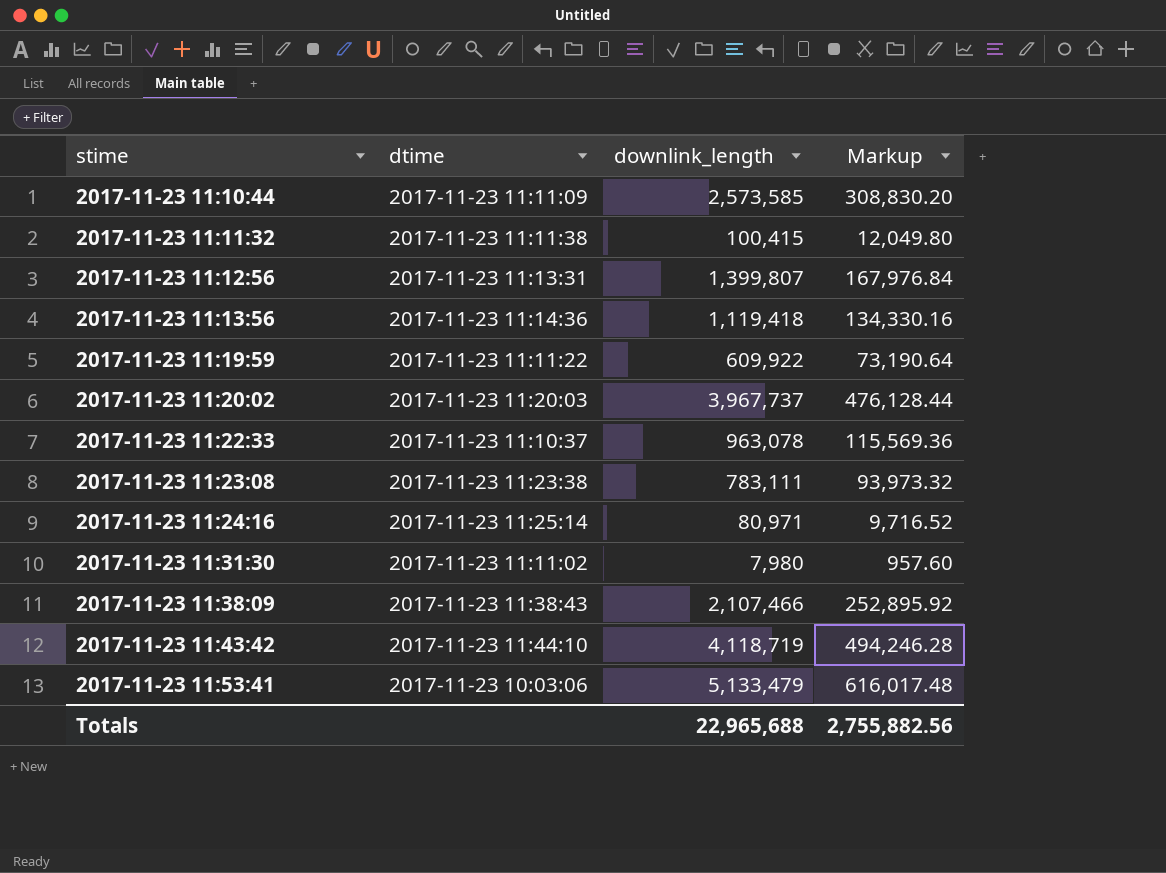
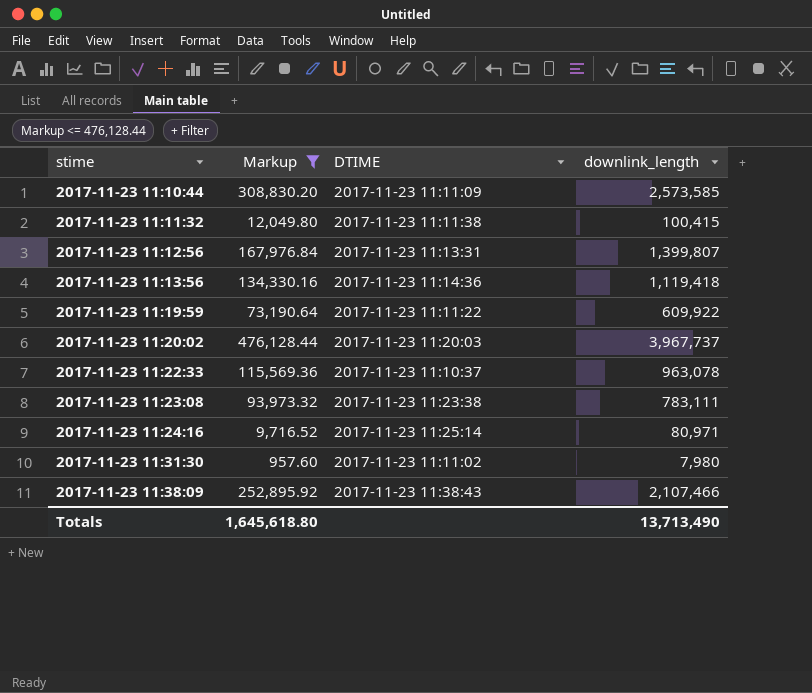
filter: none -> Markup <= 476,128.44
column Markup | position: 4 -> 2
column name: dtime -> DTIME
Totals | Markup: 2,755,882.56 -> 1,645,618.80
Totals | downlink_length: 22,965,688 -> 13,713,490

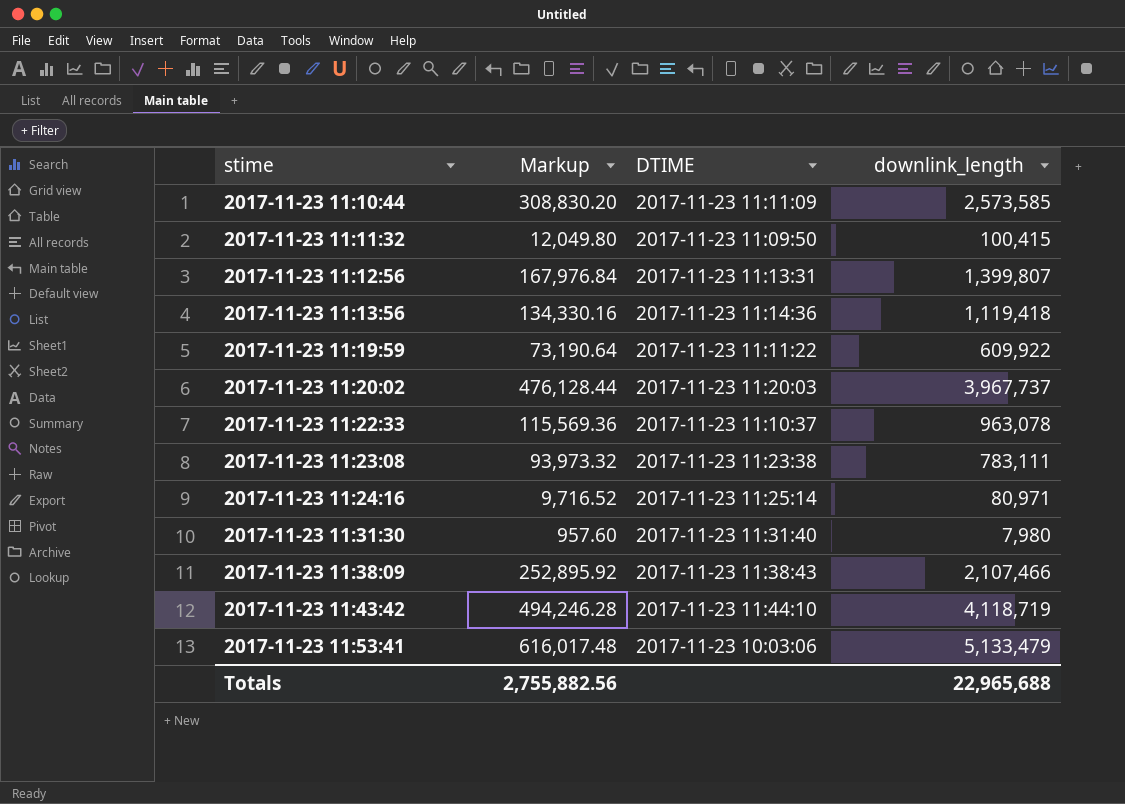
filter: Markup <= 476,128.44 -> none
2017-11-23 11:11:32 | DTIME: 2017-11-23 11:11:38 -> 2017-11-23 11:09:50
2017-11-23 11:31:30 | DTIME: 2017-11-23 11:11:02 -> 2017-11-23 11:31:40
Totals | Markup: 1,645,618.80 -> 2,755,882.56
Totals | downlink_length: 13,713,490 -> 22,965,688

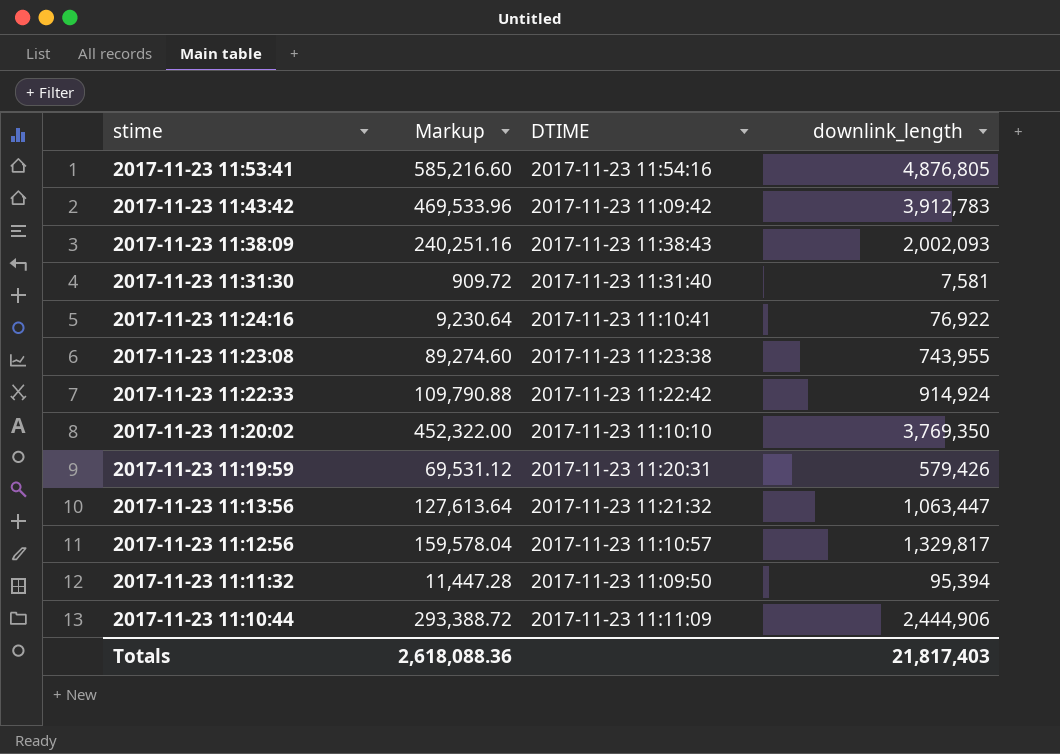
row order: stime ascending -> stime descending
2017-11-23 11:53:41 | Markup: 616,017.48 -> 585,216.60
2017-11-23 11:53:41 | DTIME: 2017-11-23 10:03:06 -> 2017-11-23 11:54:16
2017-11-23 11:53:41 | downlink_length: 5,133,479 -> 4,876,805
2017-11-23 11:43:42 | Markup: 494,246.28 -> 469,533.96
2017-11-23 11:43:42 | DTIME: 2017-11-23 11:44:10 -> 2017-11-23 11:09:42
2017-11-23 11:43:42 | downlink_length: 4,118,719 -> 3,912,783
2017-11-23 11:38:09 | Markup: 252,895.92 -> 240,251.16
2017-11-23 11:38:09 | downlink_length: 2,107,466 -> 2,002,093
2017-11-23 11:31:30 | Markup: 957.60 -> 909.72
2017-11-23 11:31:30 | downlink_length: 7,980 -> 7,581
2017-11-23 11:24:16 | Markup: 9,716.52 -> 9,230.64
2017-11-23 11:24:16 | DTIME: 2017-11-23 11:25:14 -> 2017-11-23 11:10:41
2017-11-23 11:24:16 | downlink_length: 80,971 -> 76,922
2017-11-23 11:23:08 | Markup: 93,973.32 -> 89,274.60
2017-11-23 11:23:08 | downlink_length: 783,111 -> 743,955
2017-11-23 11:22:33 | Markup: 115,569.36 -> 109,790.88
2017-11-23 11:22:33 | DTIME: 2017-11-23 11:10:37 -> 2017-11-23 11:22:42
2017-11-23 11:22:33 | downlink_length: 963,078 -> 914,924
2017-11-23 11:20:02 | Markup: 476,128.44 -> 452,322.00
2017-11-23 11:20:02 | DTIME: 2017-11-23 11:20:03 -> 2017-11-23 11:10:10
2017-11-23 11:20:02 | downlink_length: 3,967,737 -> 3,769,350
2017-11-23 11:19:59 | Markup: 73,190.64 -> 69,531.12
2017-11-23 11:19:59 | DTIME: 2017-11-23 11:11:22 -> 2017-11-23 11:20:31
2017-11-23 11:19:59 | downlink_length: 609,922 -> 579,426
2017-11-23 11:13:56 | Markup: 134,330.16 -> 127,613.64
2017-11-23 11:13:56 | DTIME: 2017-11-23 11:14:36 -> 2017-11-23 11:21:32
2017-11-23 11:13:56 | downlink_length: 1,119,418 -> 1,063,447
2017-11-23 11:12:56 | Markup: 167,976.84 -> 159,578.04
2017-11-23 11:12:56 | DTIME: 2017-11-23 11:13:31 -> 2017-11-23 11:10:57
2017-11-23 11:12:56 | downlink_length: 1,399,807 -> 1,329,817
2017-11-23 11:11:32 | Markup: 12,049.80 -> 11,447.28
2017-11-23 11:11:32 | downlink_length: 100,415 -> 95,394
2017-11-23 11:10:44 | Markup: 308,830.20 -> 293,388.72
2017-11-23 11:10:44 | downlink_length: 2,573,585 -> 2,444,906
Totals | Markup: 2,755,882.56 -> 2,618,088.36
Totals | downlink_length: 22,965,688 -> 21,817,403

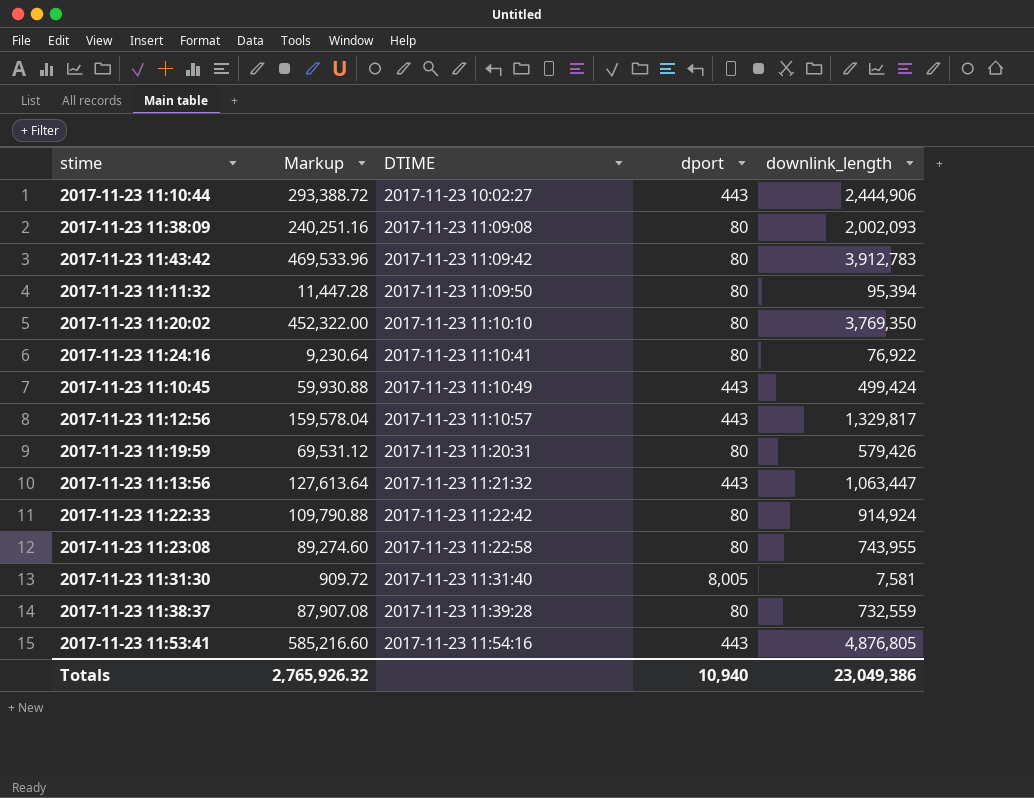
row order: stime descending -> DTIME ascending
column dport | position: none -> 4
2017-11-23 11:10:44 | DTIME: 2017-11-23 11:11:09 -> 2017-11-23 10:02:27
2017-11-23 11:38:09 | DTIME: 2017-11-23 11:38:43 -> 2017-11-23 11:09:08
row 2017-11-23 11:10:45: none -> 59,930.88 | 2017-11-23 11:10:49 | 443 | 499,424
2017-11-23 11:23:08 | DTIME: 2017-11-23 11:23:38 -> 2017-11-23 11:22:58
row 2017-11-23 11:38:37: none -> 87,907.08 | 2017-11-23 11:39:28 | 80 | 732,559
Totals | Markup: 2,618,088.36 -> 2,765,926.32
Totals | downlink_length: 21,817,403 -> 23,049,386

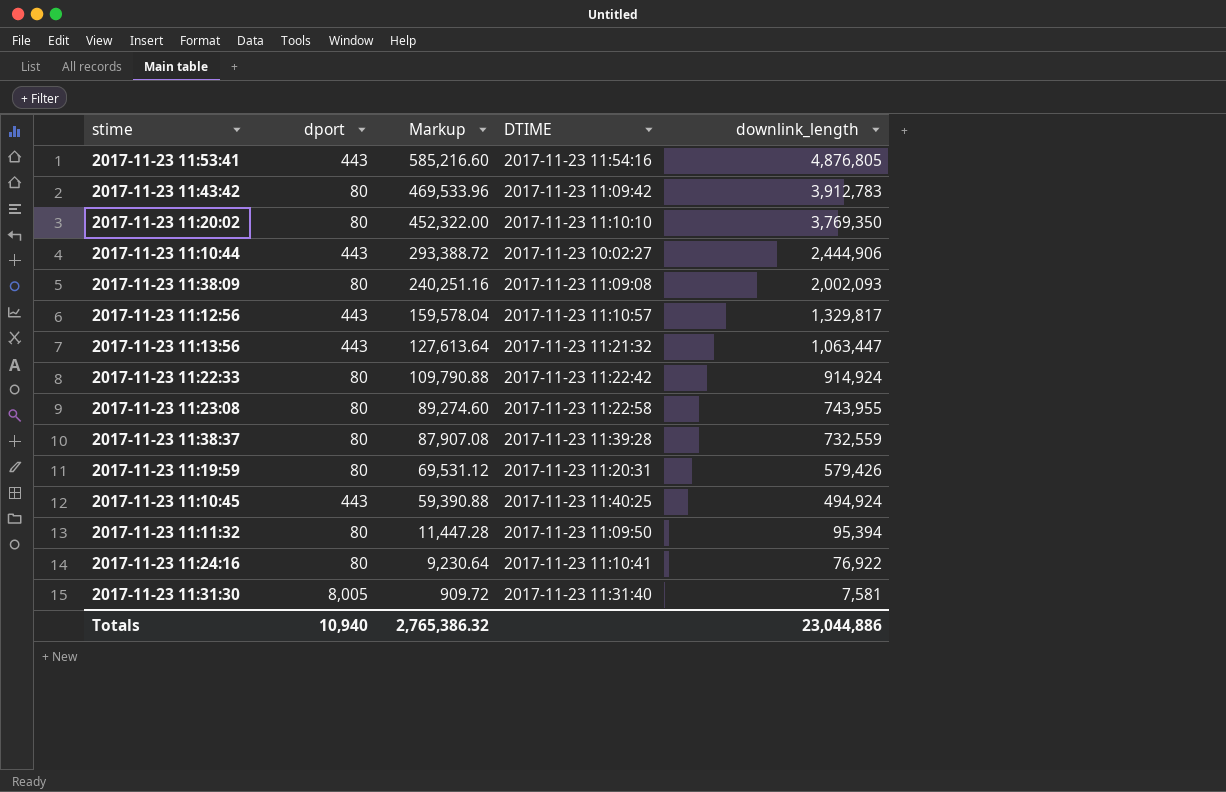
row order: DTIME ascending -> Markup descending
column dport | position: 4 -> 2
2017-11-23 11:10:45 | Markup: 59,930.88 -> 59,390.88
2017-11-23 11:10:45 | DTIME: 2017-11-23 11:10:49 -> 2017-11-23 11:40:25
2017-11-23 11:10:45 | downlink_length: 499,424 -> 494,924
Totals | Markup: 2,765,926.32 -> 2,765,386.32
Totals | downlink_length: 23,049,386 -> 23,044,886

